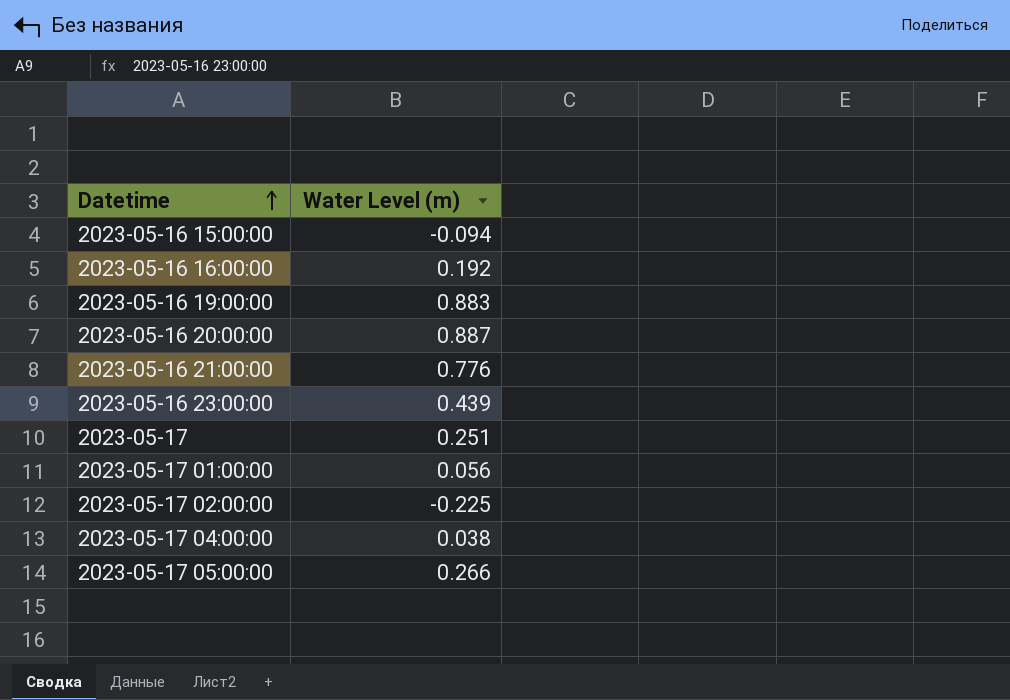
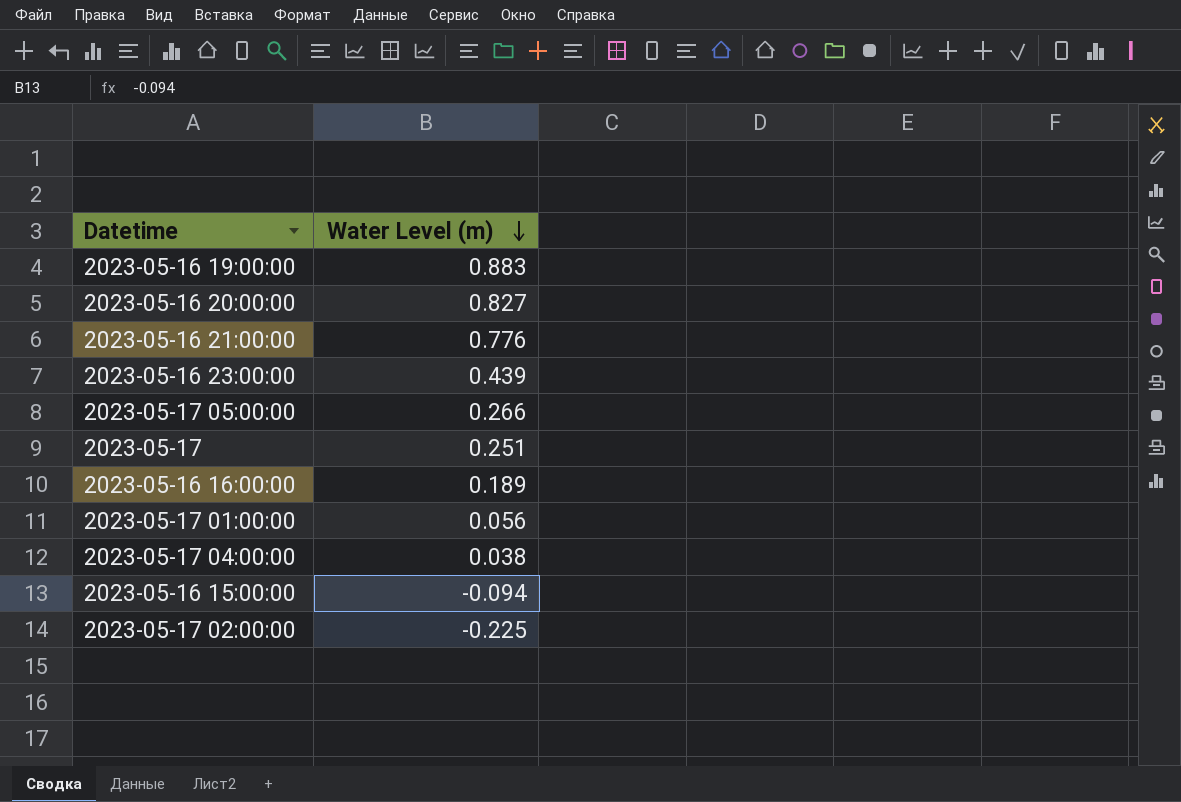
row order: Datetime ascending -> Water Level (m) descending
2023-05-16 20:00:00 | Water Level (m): 0.887 -> 0.827
2023-05-16 16:00:00 | Water Level (m): 0.192 -> 0.189

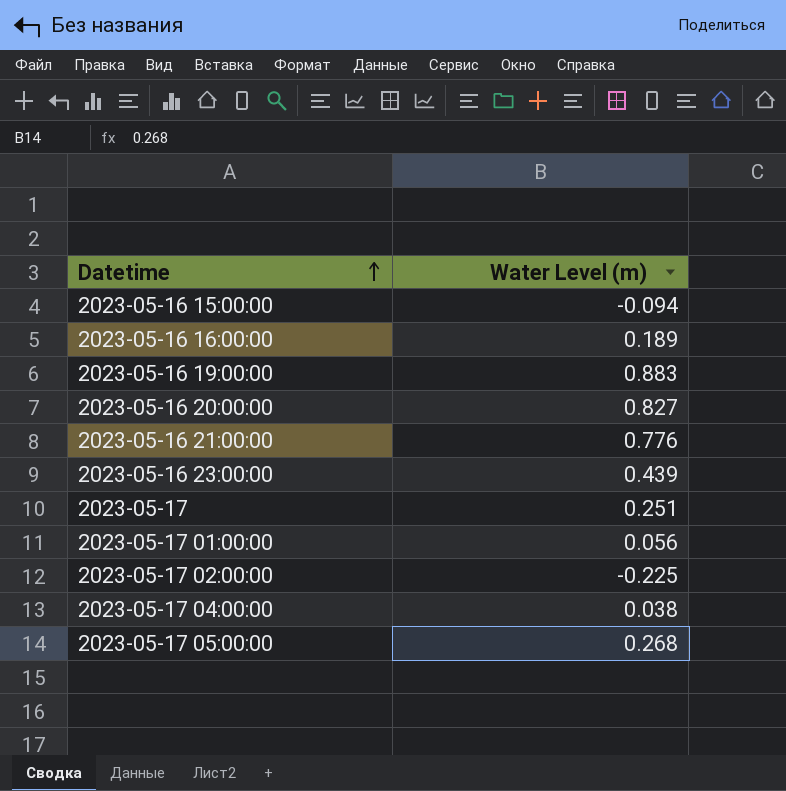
row order: Water Level (m) descending -> Datetime ascending
2023-05-17 05:00:00 | Water Level (m): 0.266 -> 0.268

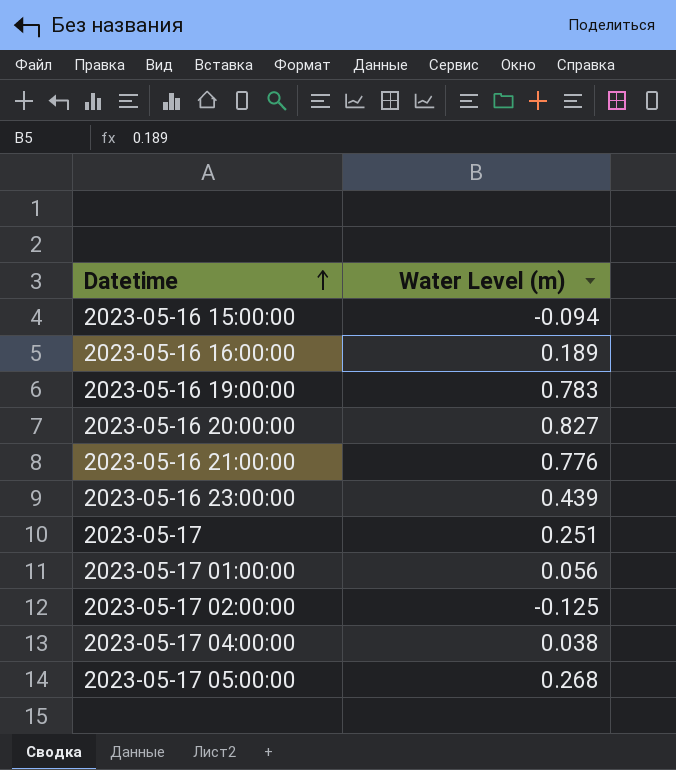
2023-05-16 19:00:00 | Water Level (m): 0.883 -> 0.783
2023-05-17 02:00:00 | Water Level (m): -0.225 -> -0.125

